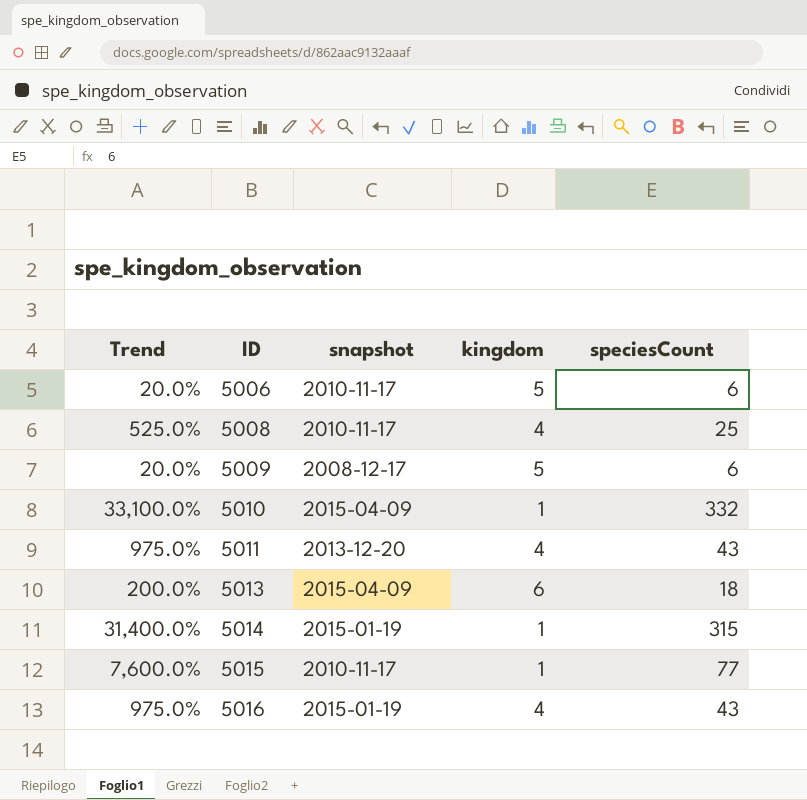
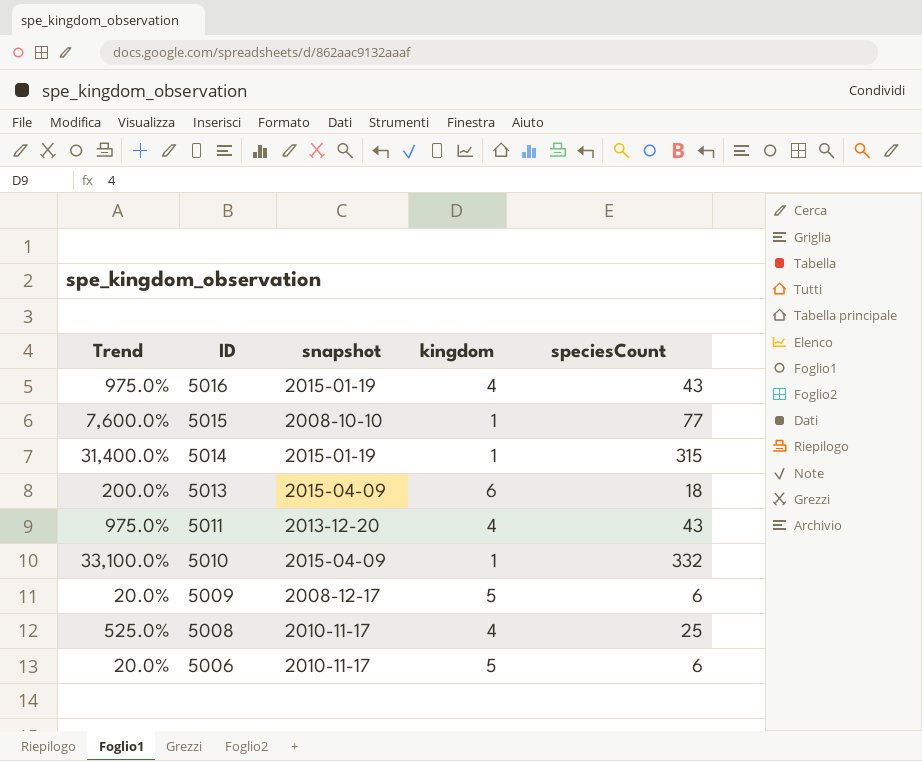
row order: ID ascending -> ID descending
5015 | snapshot: 2010-11-17 -> 2008-10-10

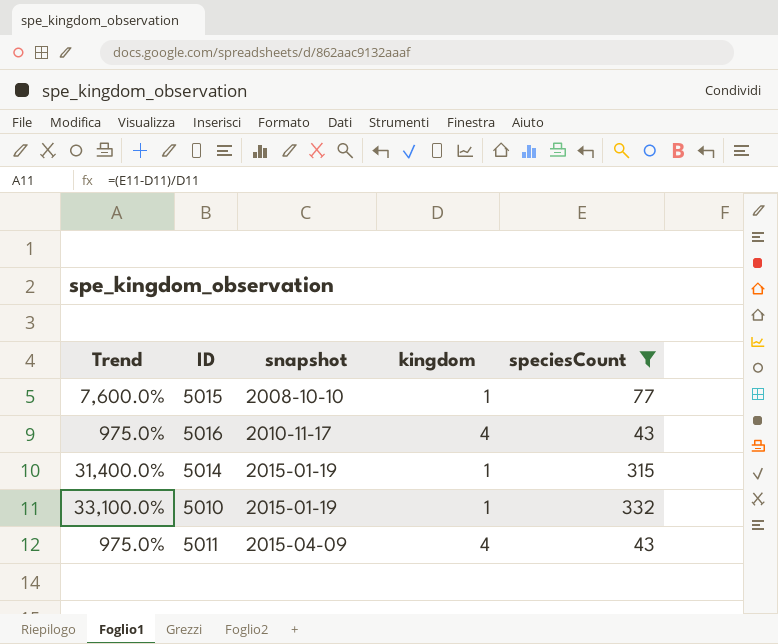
filter: none -> speciesCount >= 43
row order: ID descending -> snapshot ascending
5016 | snapshot: 2015-01-19 -> 2010-11-17
5010 | snapshot: 2015-04-09 -> 2015-01-19
5011 | snapshot: 2013-12-20 -> 2015-04-09

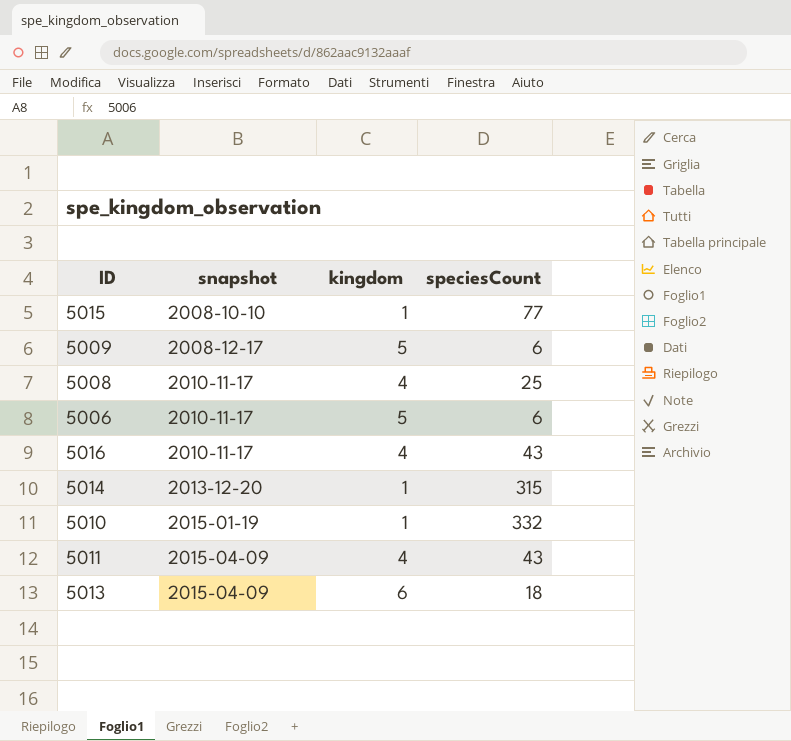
filter: speciesCount >= 43 -> none
column Trend | formula: ([speciesCount] - [kingdom]) / [kingdom] -> none
5014 | snapshot: 2015-01-19 -> 2013-12-20

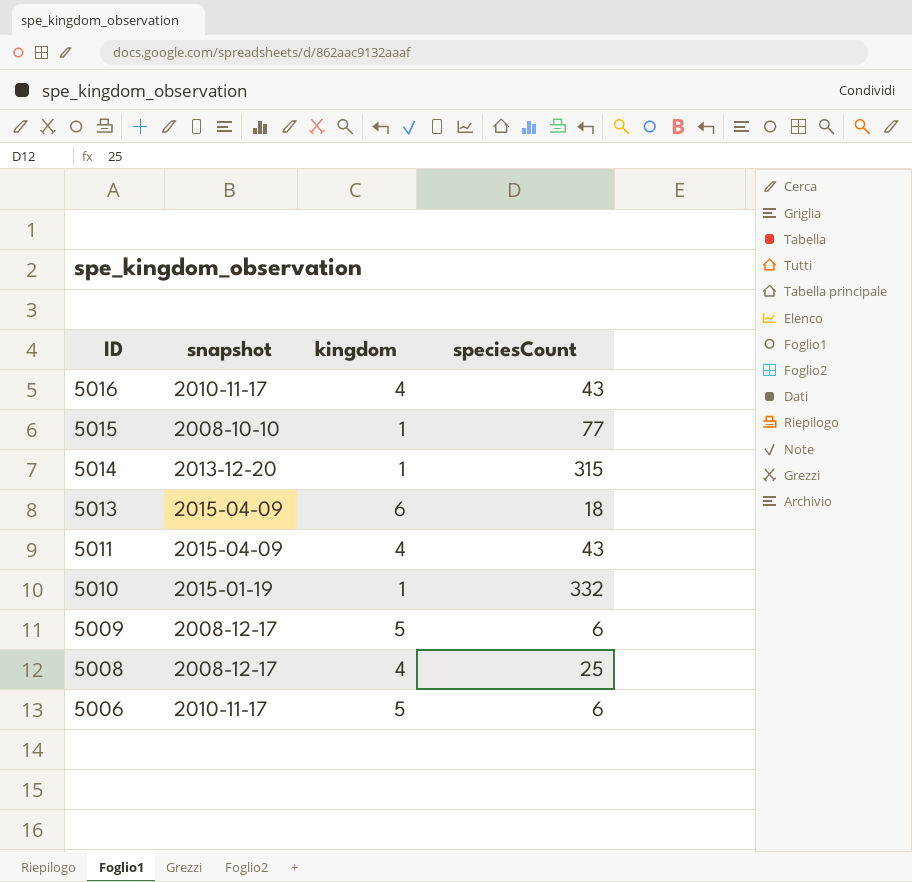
row order: snapshot ascending -> ID descending
5008 | snapshot: 2010-11-17 -> 2008-12-17

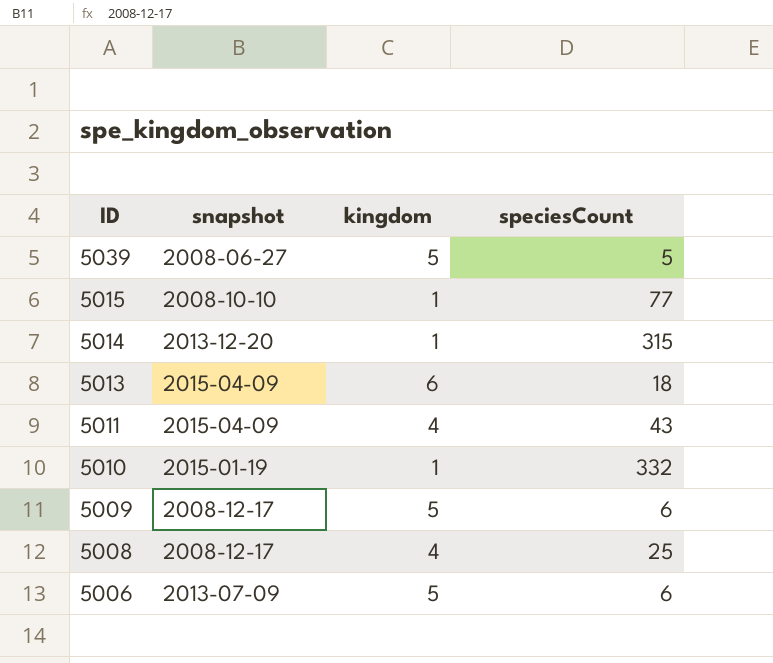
row 5016: 2010-11-17 | 4 | 43 -> none
row 5039: none -> 2008-06-27 | 5 | 5
5006 | snapshot: 2010-11-17 -> 2013-07-09

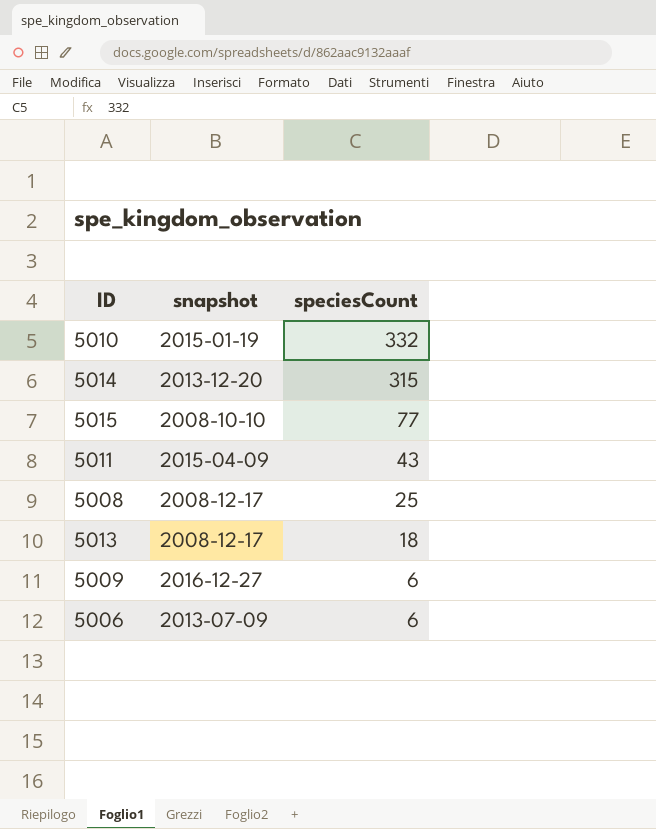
row order: ID descending -> speciesCount descending
column kingdom | position: 3 -> none
row 5039: 2008-06-27 | 5 | 5 -> none
5013 | snapshot: 2015-04-09 -> 2008-12-17
5009 | snapshot: 2008-12-17 -> 2016-12-27

